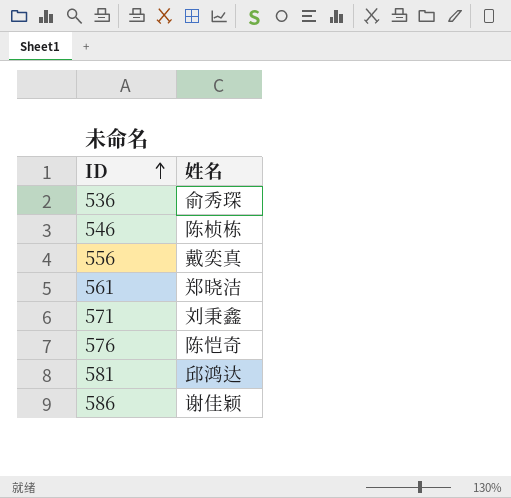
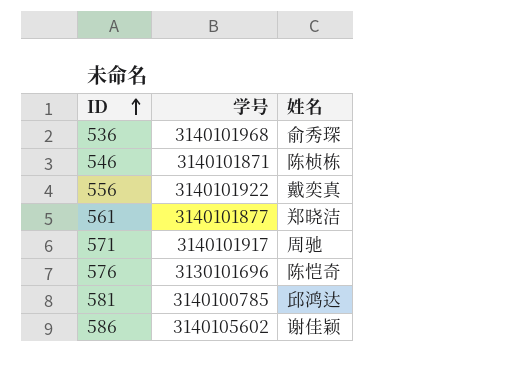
column 学号 | position: none -> 2
571 | 姓名: 刘秉鑫 -> 周驰

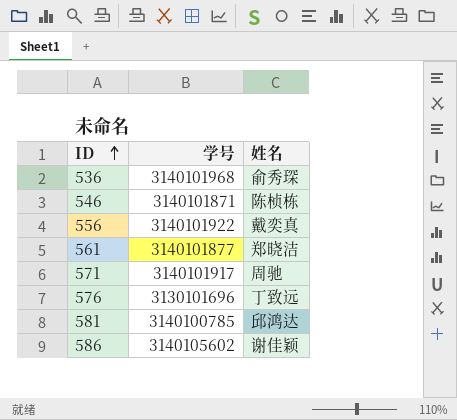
576 | 姓名: 陈恺奇 -> 丁致远

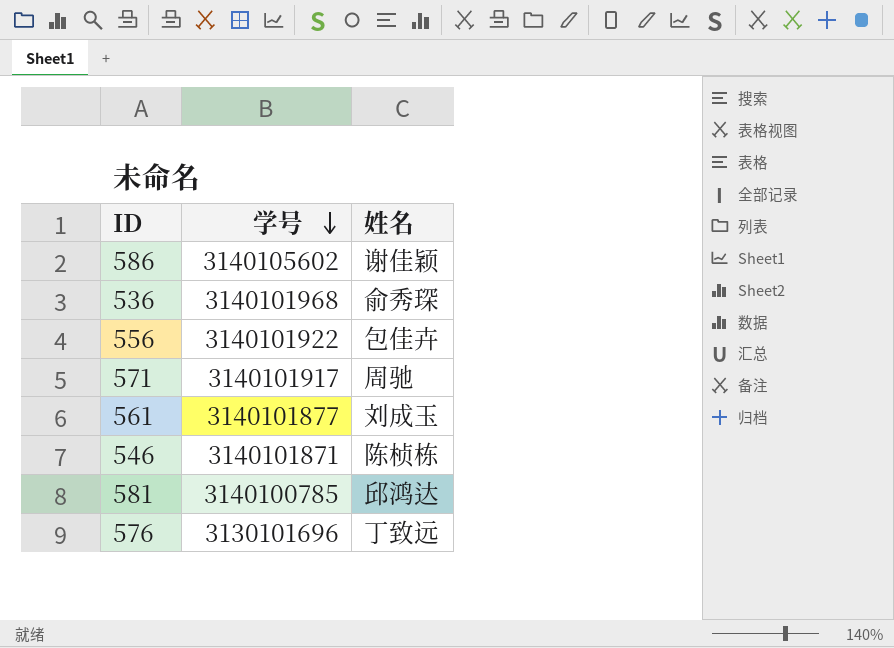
row order: ID ascending -> 学号 descending
556 | 姓名: 戴奕真 -> 包佳卉
561 | 姓名: 郑晓洁 -> 刘成玉

